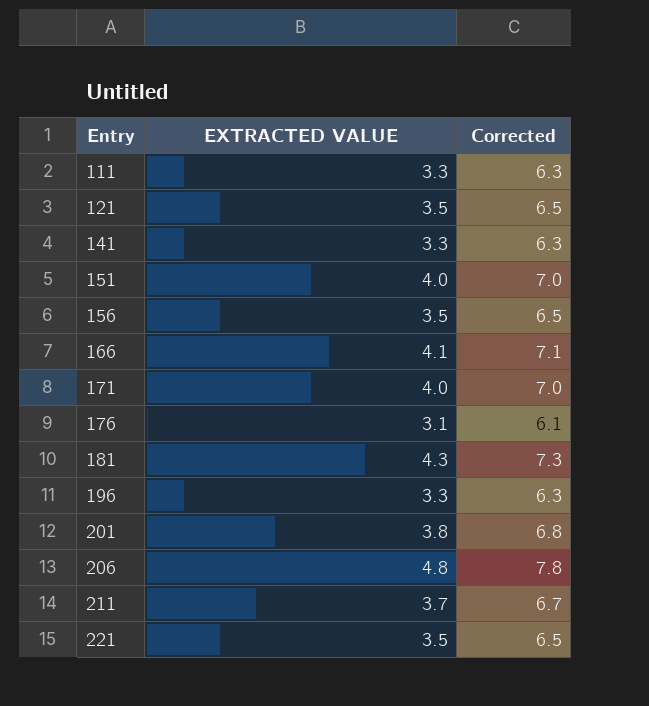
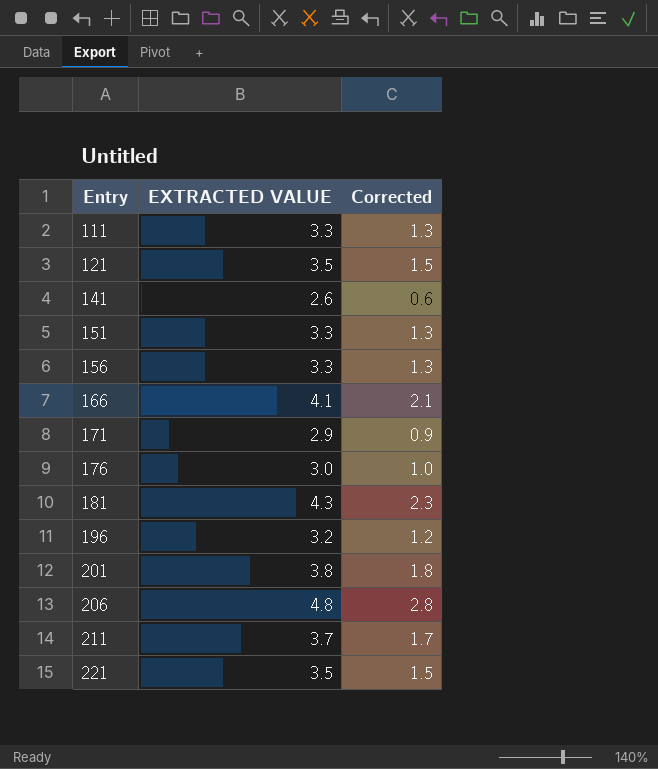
column Corrected | formula: [EXTRACTED VALUE] + 3 -> [EXTRACTED VALUE] - 2
141 | EXTRACTED VALUE: 3.3 -> 2.6
151 | EXTRACTED VALUE: 4.0 -> 3.3
156 | EXTRACTED VALUE: 3.5 -> 3.3
171 | EXTRACTED VALUE: 4.0 -> 2.9
176 | EXTRACTED VALUE: 3.1 -> 3.0
196 | EXTRACTED VALUE: 3.3 -> 3.2

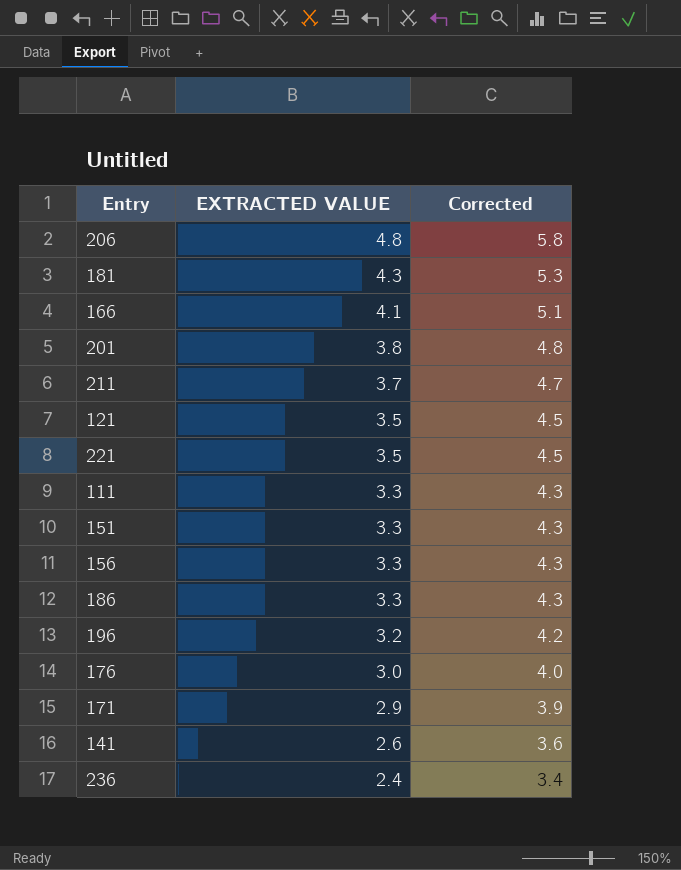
row order: Entry ascending -> EXTRACTED VALUE descending
column Corrected | formula: [EXTRACTED VALUE] - 2 -> [EXTRACTED VALUE] + 1
row 186: none -> 3.3 | 4.3
row 236: none -> 2.4 | 3.4

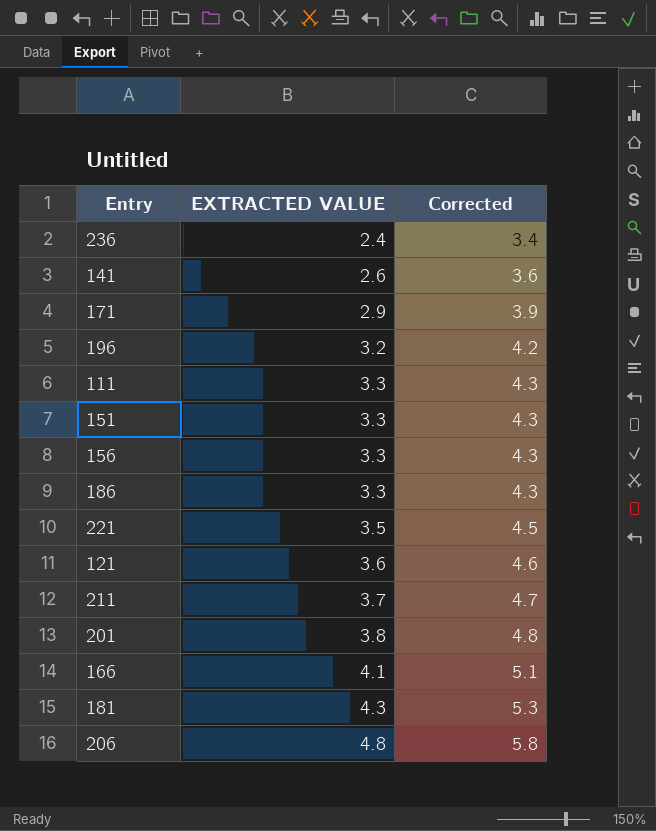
row order: EXTRACTED VALUE descending -> EXTRACTED VALUE ascending
row 176: 3.0 | 4.0 -> none
121 | EXTRACTED VALUE: 3.5 -> 3.6
121 | Corrected: 4.5 -> 4.6

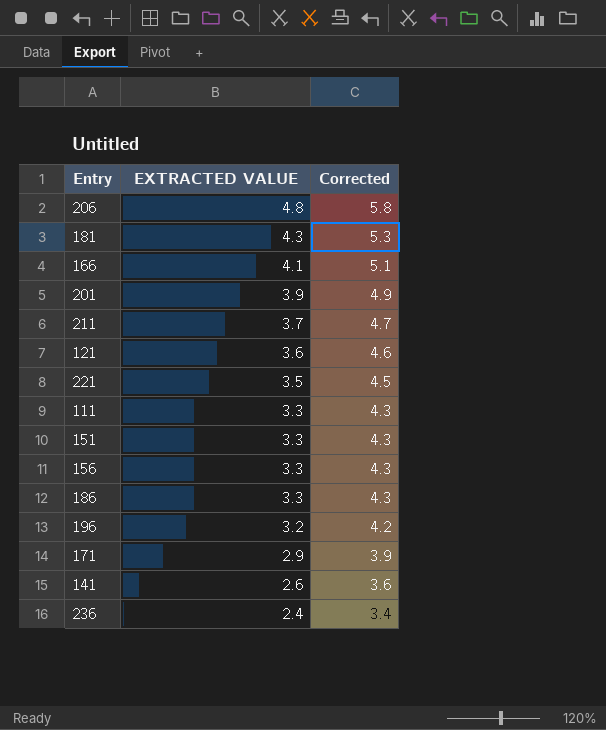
row order: EXTRACTED VALUE ascending -> EXTRACTED VALUE descending
201 | EXTRACTED VALUE: 3.8 -> 3.9
201 | Corrected: 4.8 -> 4.9

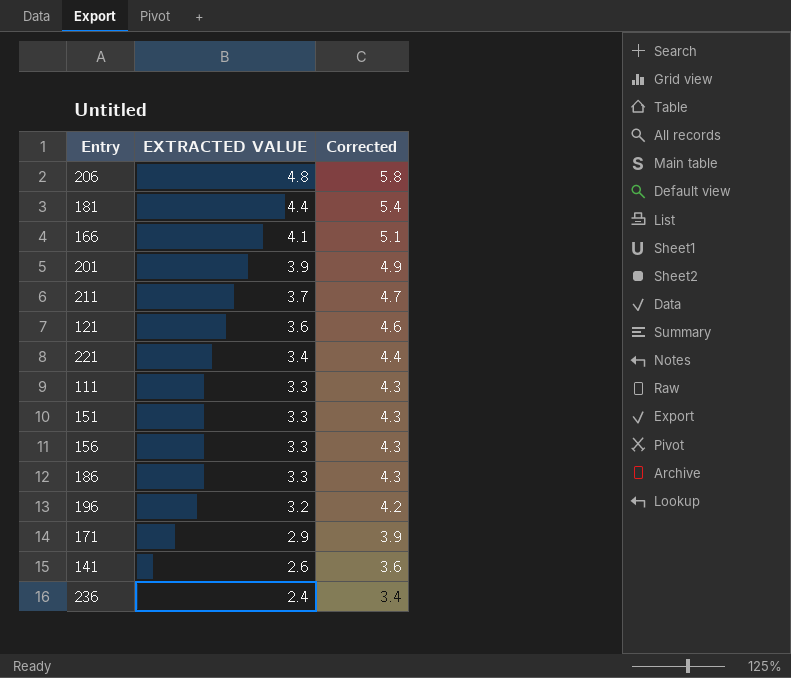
181 | EXTRACTED VALUE: 4.3 -> 4.4
181 | Corrected: 5.3 -> 5.4
221 | EXTRACTED VALUE: 3.5 -> 3.4
221 | Corrected: 4.5 -> 4.4

